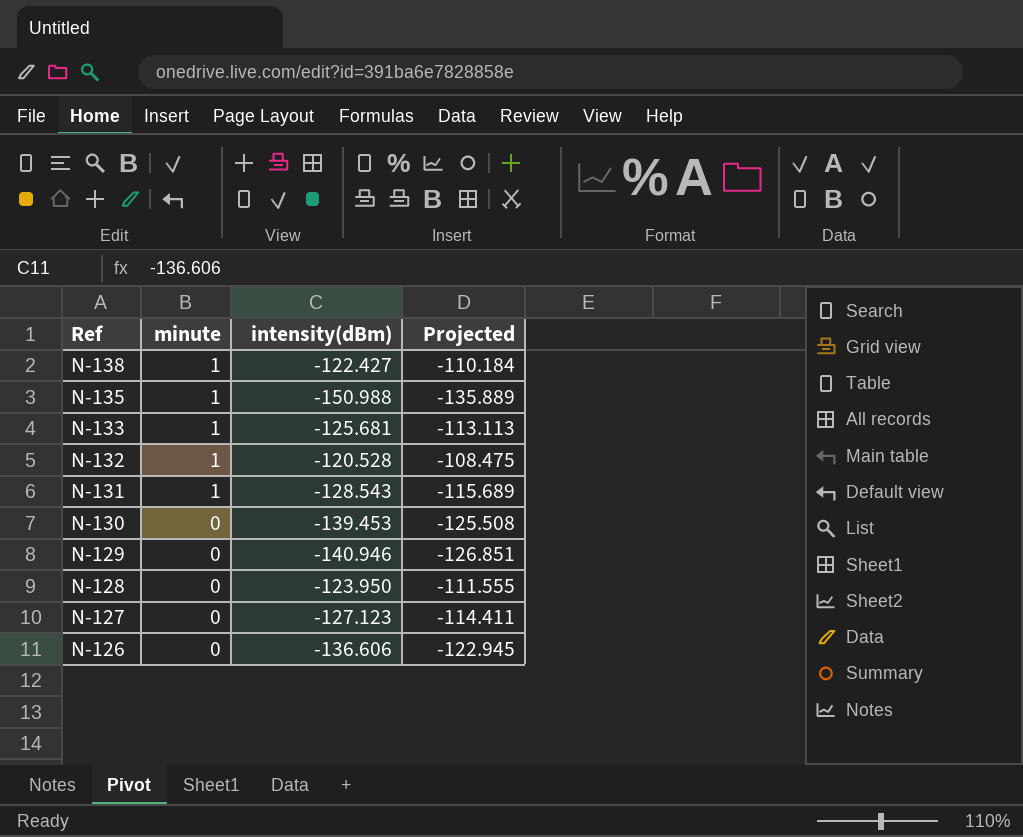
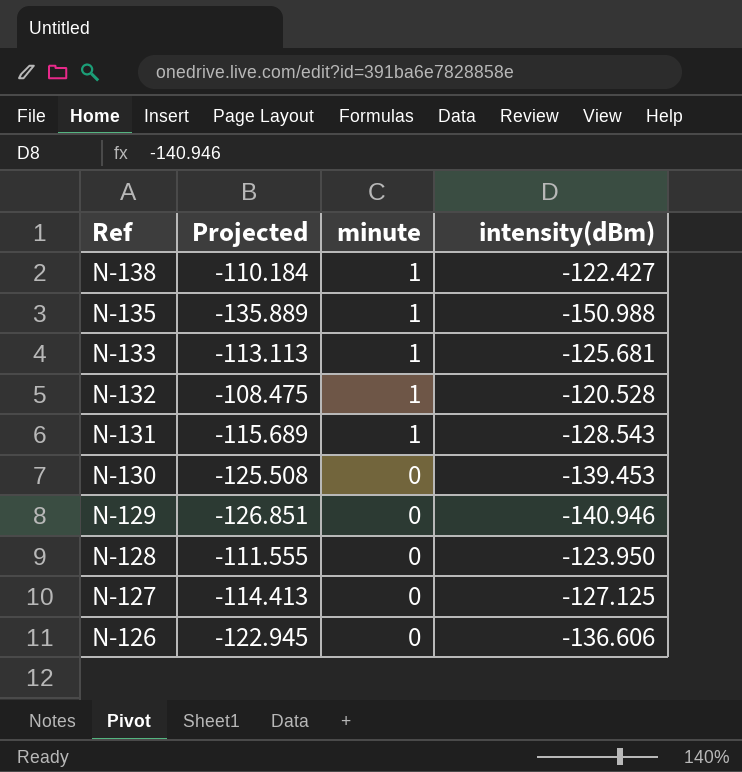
column Projected | position: 4 -> 2
N-127 | Projected: -114.411 -> -114.413
N-127 | intensity(dBm): -127.123 -> -127.125

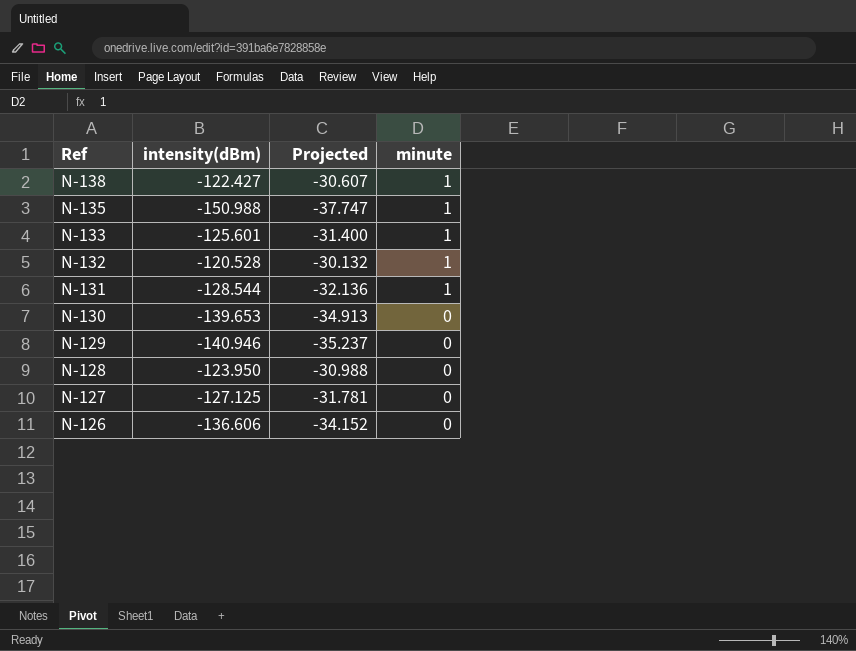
column intensity(dBm) | position: 4 -> 2
column Projected | formula: [intensity(dBm)] * 0.9 -> [intensity(dBm)] * 0.25
N-133 | intensity(dBm): -125.681 -> -125.601
N-131 | intensity(dBm): -128.543 -> -128.544
N-130 | intensity(dBm): -139.453 -> -139.653

